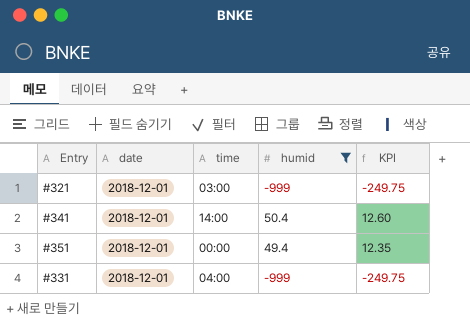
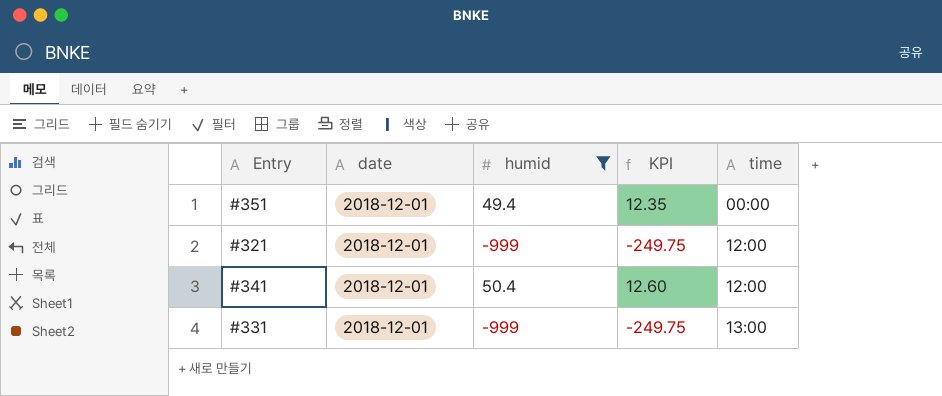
row order: none -> time ascending
column time | position: 3 -> 5
#321 | time: 03:00 -> 12:00
#341 | time: 14:00 -> 12:00
#331 | time: 04:00 -> 13:00

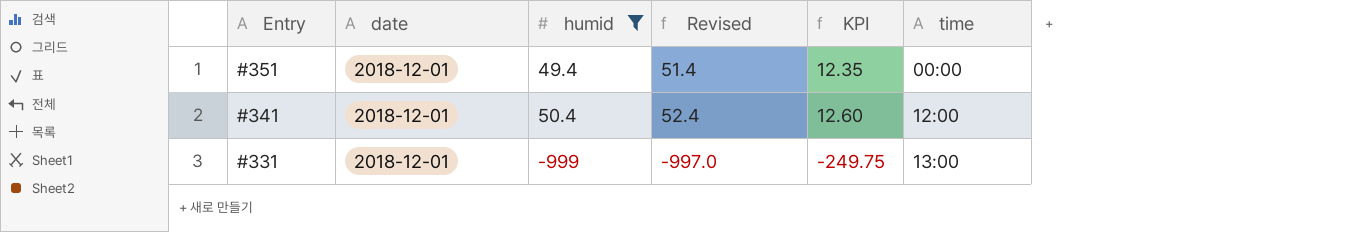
column Revised | formula: none -> [humid] + 2
row #321: 2018-12-01 | -999 | -249.75 | 12:00 -> none

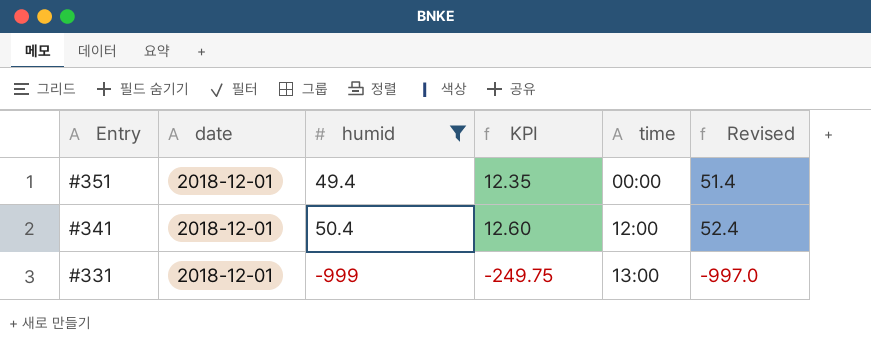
column Revised | position: 4 -> 6

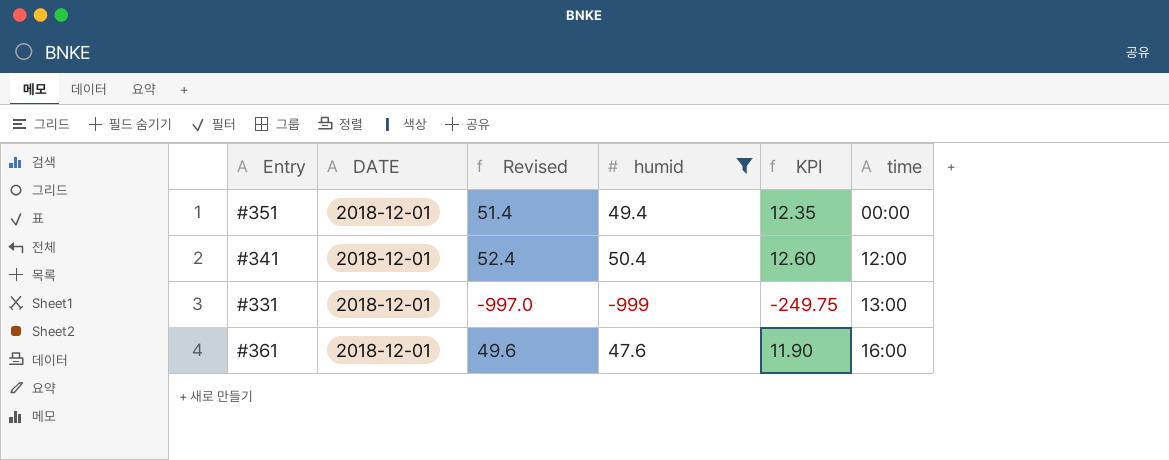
column name: date -> DATE
column Revised | position: 6 -> 3
row #361: none -> 2018-12-01 | 49.6 | 47.6 | 11.90 | 16:00

